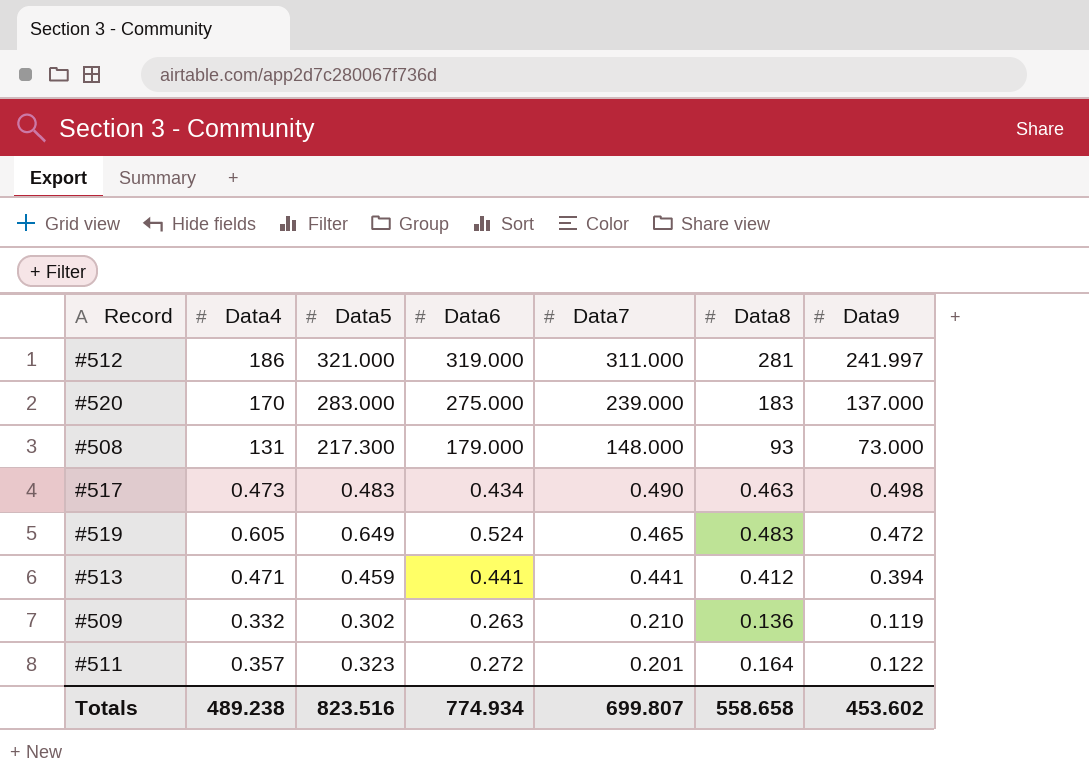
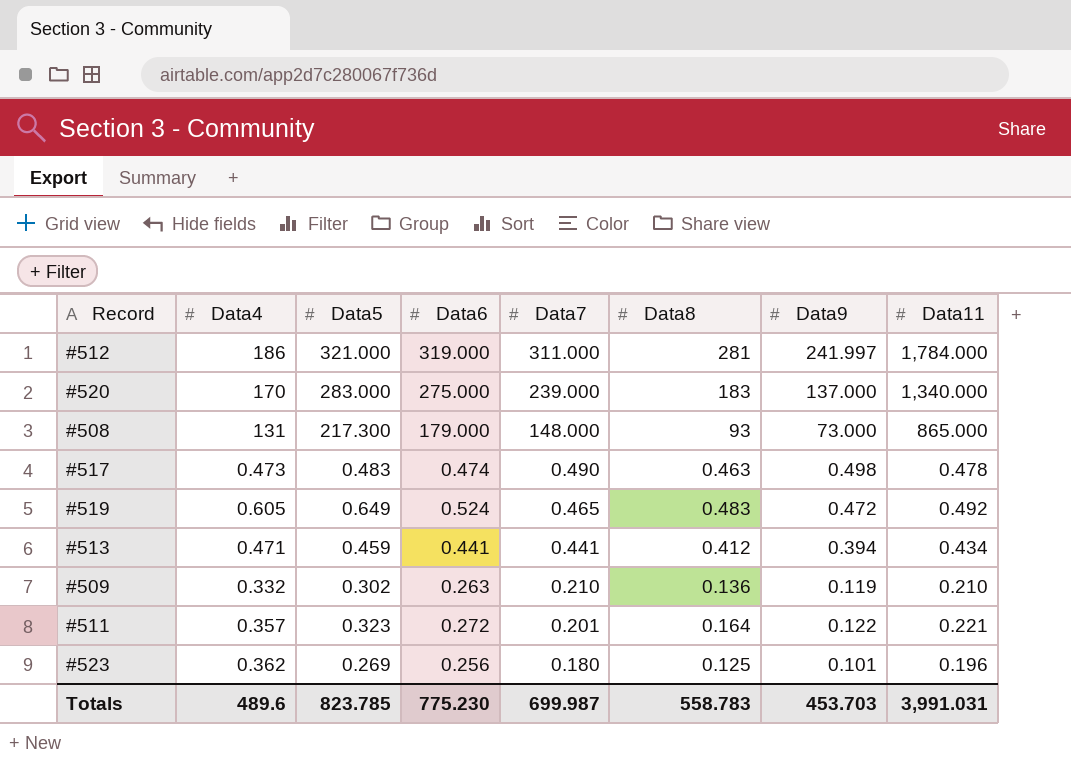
column Data11 | position: none -> 8
#517 | Data6: 0.434 -> 0.474
row #523: none -> 0.362 | 0.269 | 0.256 | 0.180 | 0.125 | 0.101 | 0.196
Totals | Data4: 489.238 -> 489.6
Totals | Data5: 823.516 -> 823.785
Totals | Data6: 774.934 -> 775.230
Totals | Data7: 699.807 -> 699.987
Totals | Data8: 558.658 -> 558.783
Totals | Data9: 453.602 -> 453.703

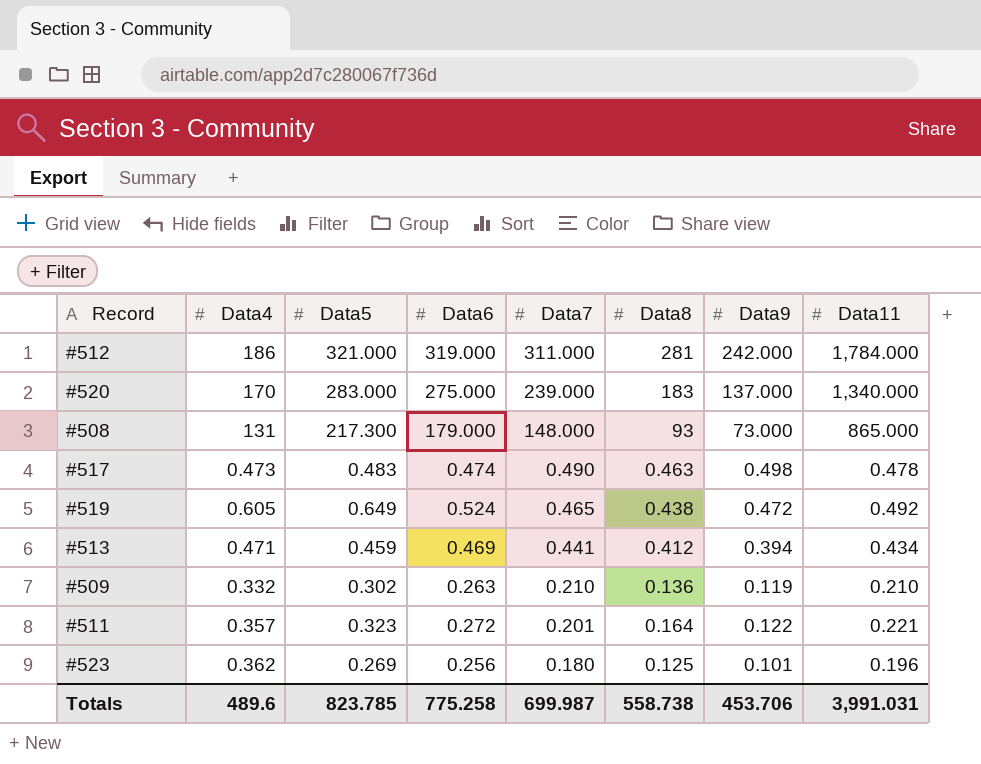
#512 | Data9: 241.997 -> 242.000
#519 | Data8: 0.483 -> 0.438
#513 | Data6: 0.441 -> 0.469
Totals | Data6: 775.230 -> 775.258
Totals | Data8: 558.783 -> 558.738
Totals | Data9: 453.703 -> 453.706

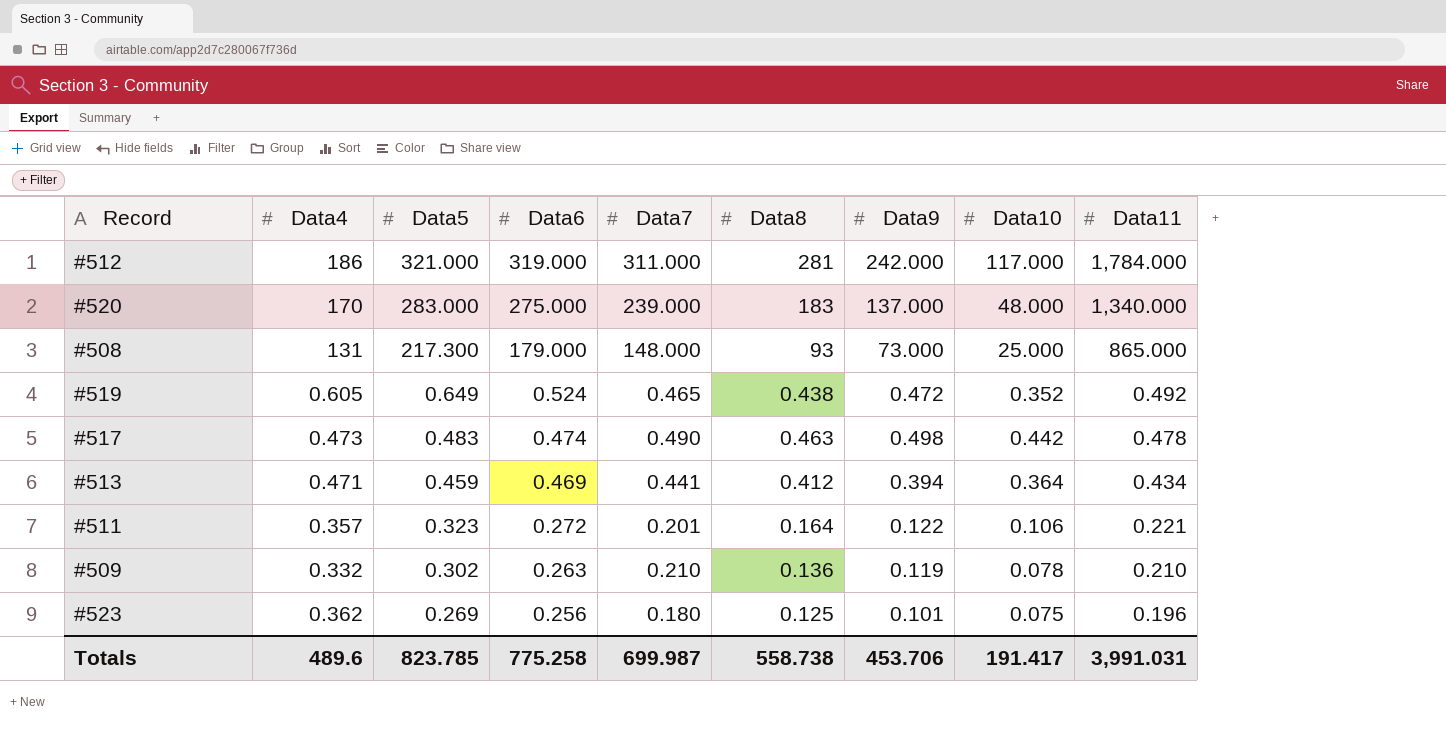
row order: Data7 descending -> Data5 descending
column Data10 | position: none -> 8

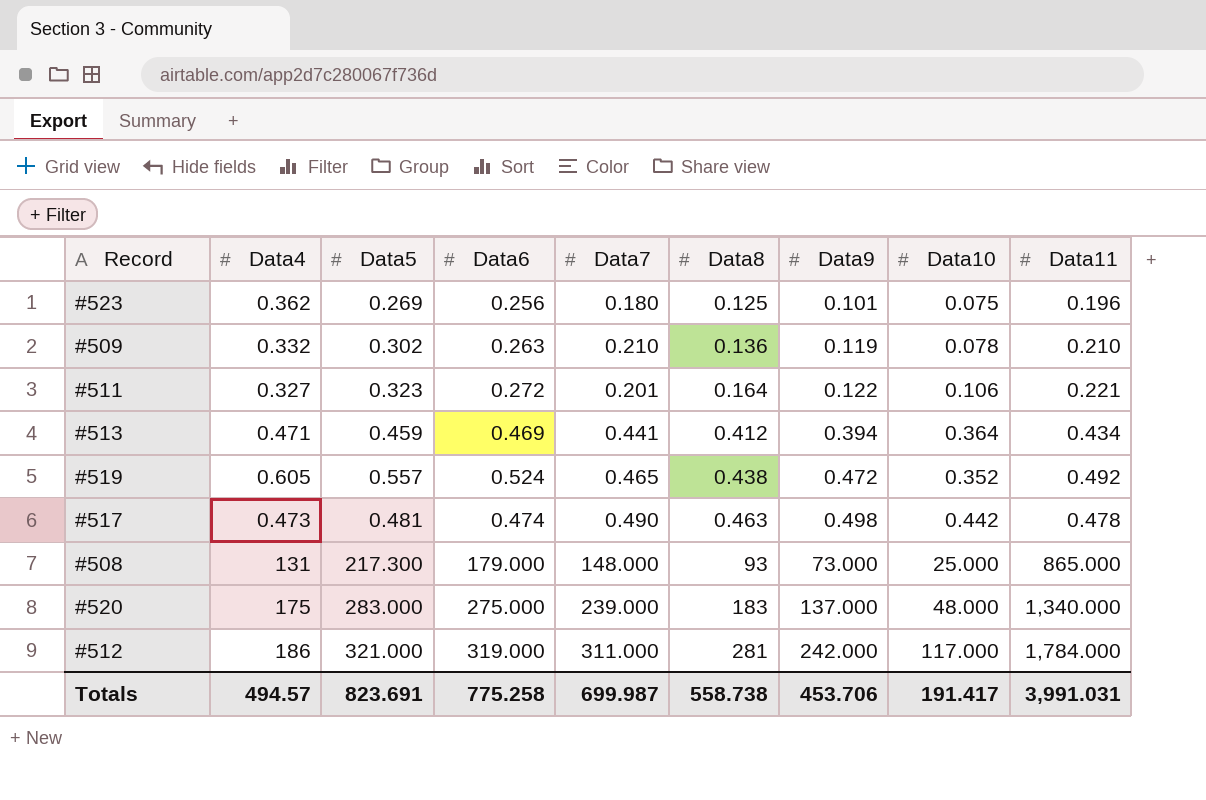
row order: Data5 descending -> Data8 ascending
#511 | Data4: 0.357 -> 0.327
#519 | Data5: 0.649 -> 0.557
#517 | Data5: 0.483 -> 0.481
#520 | Data4: 170 -> 175
Totals | Data4: 489.6 -> 494.57
Totals | Data5: 823.785 -> 823.691

